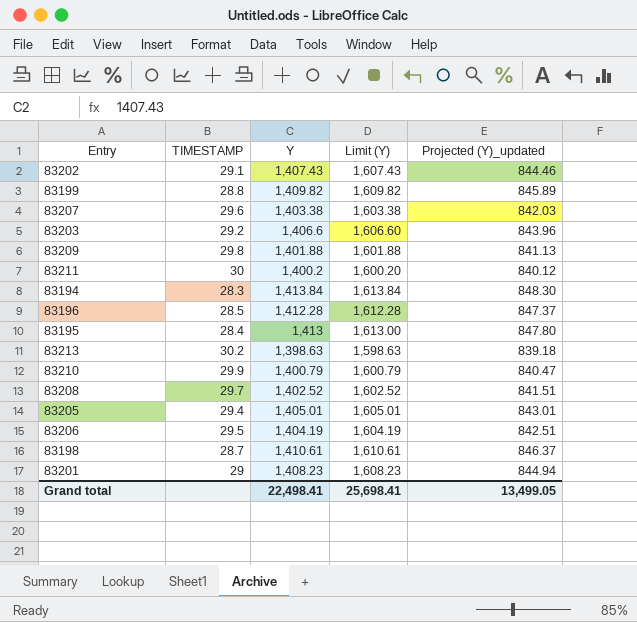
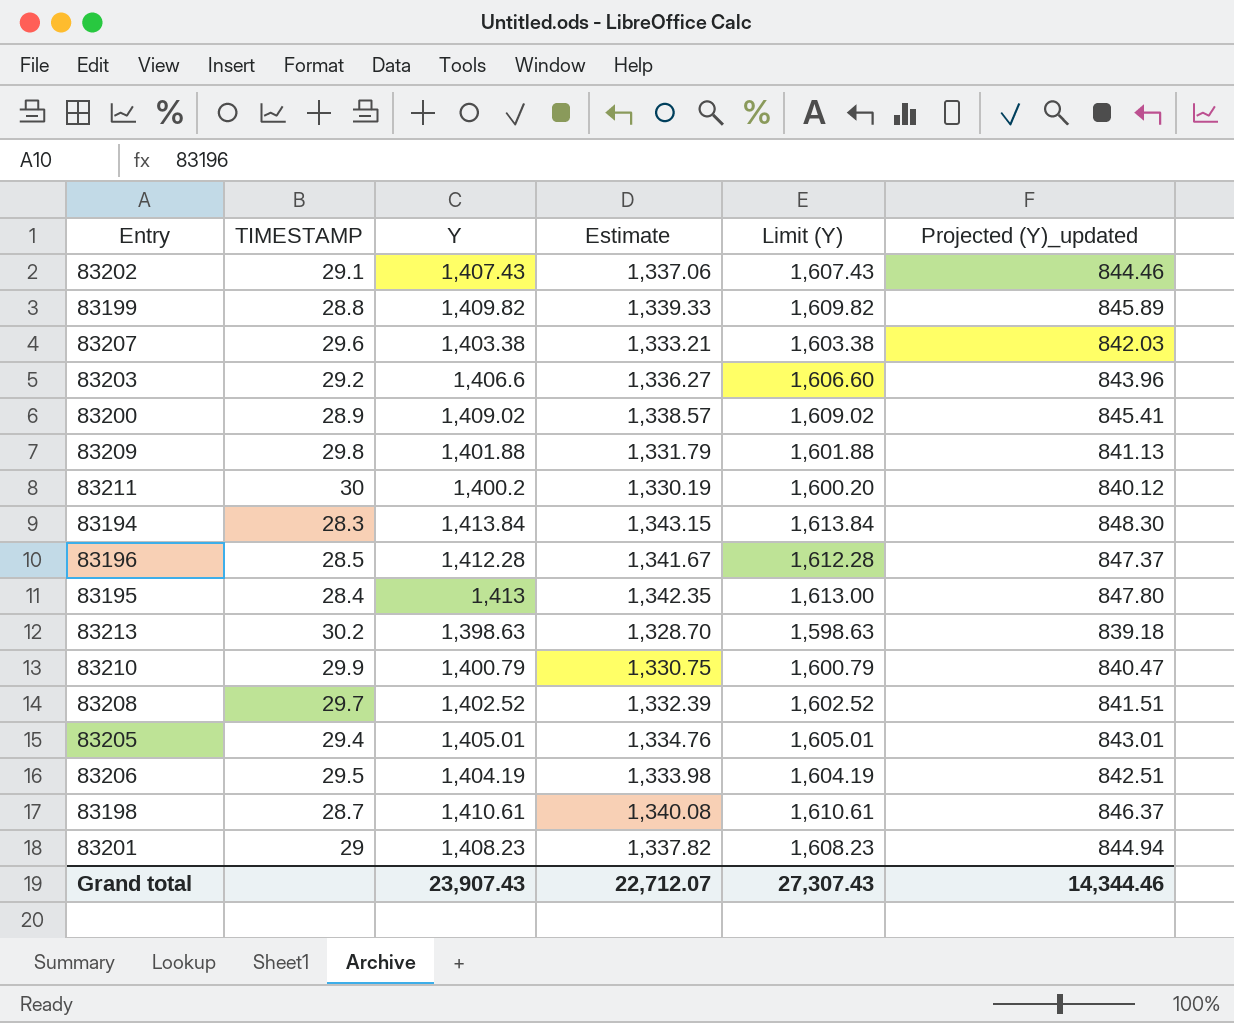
column Estimate | formula: none -> [Y] * 0.95
row 83200: none -> 28.9 | 1,409.02 | 1,338.57 | 1,609.02 | 845.41
Grand total | Y: 22,498.41 -> 23,907.43
Grand total | Limit (Y): 25,698.41 -> 27,307.43
Grand total | Projected (Y)_updated: 13,499.05 -> 14,344.46

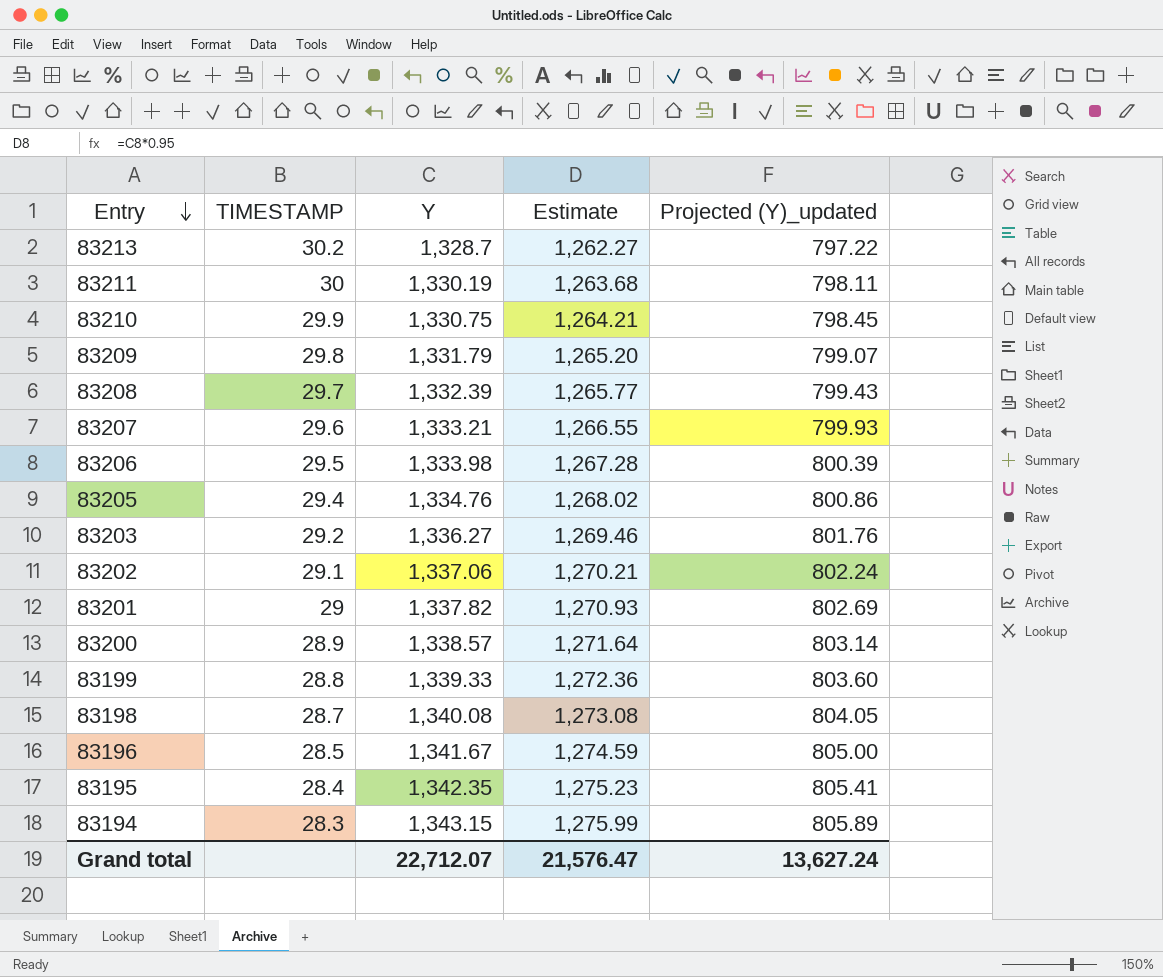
row order: none -> Entry descending
column Limit (Y) | formula: [Y] + 200 -> none
83213 | Y: 1,398.63 -> 1,328.7
83213 | Estimate: 1,328.70 -> 1,262.27
83213 | Projected (Y)_updated: 839.18 -> 797.22
83211 | Y: 1,400.2 -> 1,330.19
83211 | Estimate: 1,330.19 -> 1,263.68
83211 | Projected (Y)_updated: 840.12 -> 798.11
83210 | Y: 1,400.79 -> 1,330.75
83210 | Estimate: 1,330.75 -> 1,264.21
83210 | Projected (Y)_updated: 840.47 -> 798.45
83209 | Y: 1,401.88 -> 1,331.79
83209 | Estimate: 1,331.79 -> 1,265.20
83209 | Projected (Y)_updated: 841.13 -> 799.07
83208 | Y: 1,402.52 -> 1,332.39
83208 | Estimate: 1,332.39 -> 1,265.77
83208 | Projected (Y)_updated: 841.51 -> 799.43
83207 | Y: 1,403.38 -> 1,333.21
83207 | Estimate: 1,333.21 -> 1,266.55
83207 | Projected (Y)_updated: 842.03 -> 799.93
83206 | Y: 1,404.19 -> 1,333.98
83206 | Estimate: 1,333.98 -> 1,267.28
83206 | Projected (Y)_updated: 842.51 -> 800.39
83205 | Y: 1,405.01 -> 1,334.76
83205 | Estimate: 1,334.76 -> 1,268.02
83205 | Projected (Y)_updated: 843.01 -> 800.86
83203 | Y: 1,406.6 -> 1,336.27
83203 | Estimate: 1,336.27 -> 1,269.46
83203 | Projected (Y)_updated: 843.96 -> 801.76
83202 | Y: 1,407.43 -> 1,337.06
83202 | Estimate: 1,337.06 -> 1,270.21
83202 | Projected (Y)_updated: 844.46 -> 802.24
83201 | Y: 1,408.23 -> 1,337.82
83201 | Estimate: 1,337.82 -> 1,270.93
83201 | Projected (Y)_updated: 844.94 -> 802.69
83200 | Y: 1,409.02 -> 1,338.57
83200 | Estimate: 1,338.57 -> 1,271.64
83200 | Projected (Y)_updated: 845.41 -> 803.14
83199 | Y: 1,409.82 -> 1,339.33
83199 | Estimate: 1,339.33 -> 1,272.36
83199 | Projected (Y)_updated: 845.89 -> 803.60
83198 | Y: 1,410.61 -> 1,340.08
83198 | Estimate: 1,340.08 -> 1,273.08
83198 | Projected (Y)_updated: 846.37 -> 804.05
83196 | Y: 1,412.28 -> 1,341.67
83196 | Estimate: 1,341.67 -> 1,274.59
83196 | Projected (Y)_updated: 847.37 -> 805.00
83195 | Y: 1,413 -> 1,342.35
83195 | Estimate: 1,342.35 -> 1,275.23
83195 | Projected (Y)_updated: 847.80 -> 805.41
83194 | Y: 1,413.84 -> 1,343.15
83194 | Estimate: 1,343.15 -> 1,275.99
83194 | Projected (Y)_updated: 848.30 -> 805.89
Grand total | Y: 23,907.43 -> 22,712.07
Grand total | Estimate: 22,712.07 -> 21,576.47
Grand total | Projected (Y)_updated: 14,344.46 -> 13,627.24

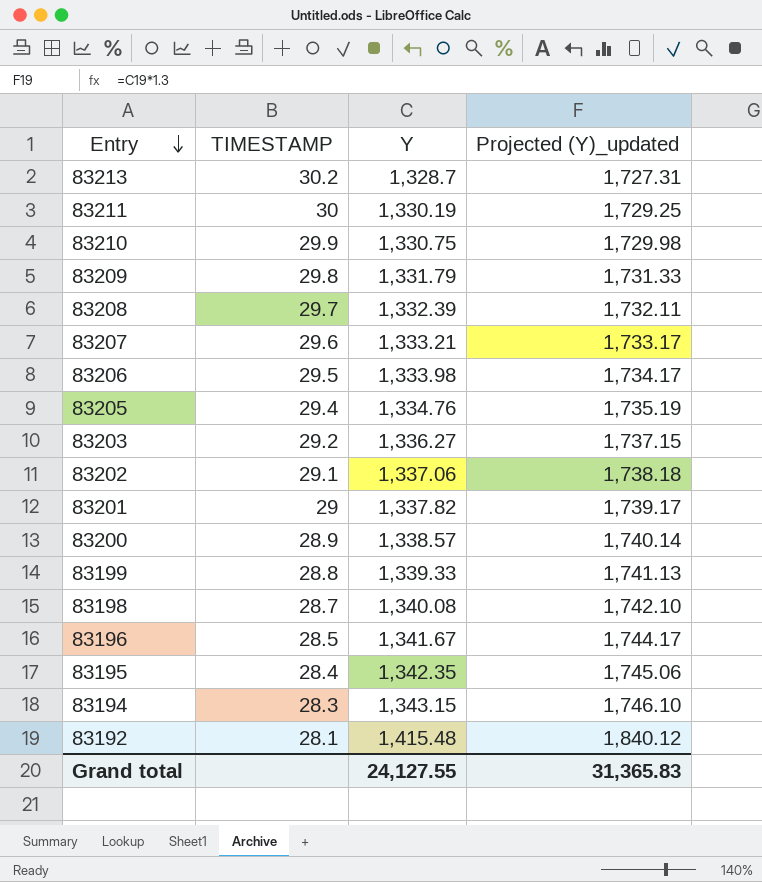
column Estimate | formula: [Y] * 0.95 -> none
column Projected (Y)_updated | formula: [Y] * 0.6 -> [Y] * 1.3
row 83192: none -> 28.1 | 1,415.48 | 1,840.12
Grand total | Y: 22,712.07 -> 24,127.55
Grand total | Projected (Y)_updated: 13,627.24 -> 31,365.83

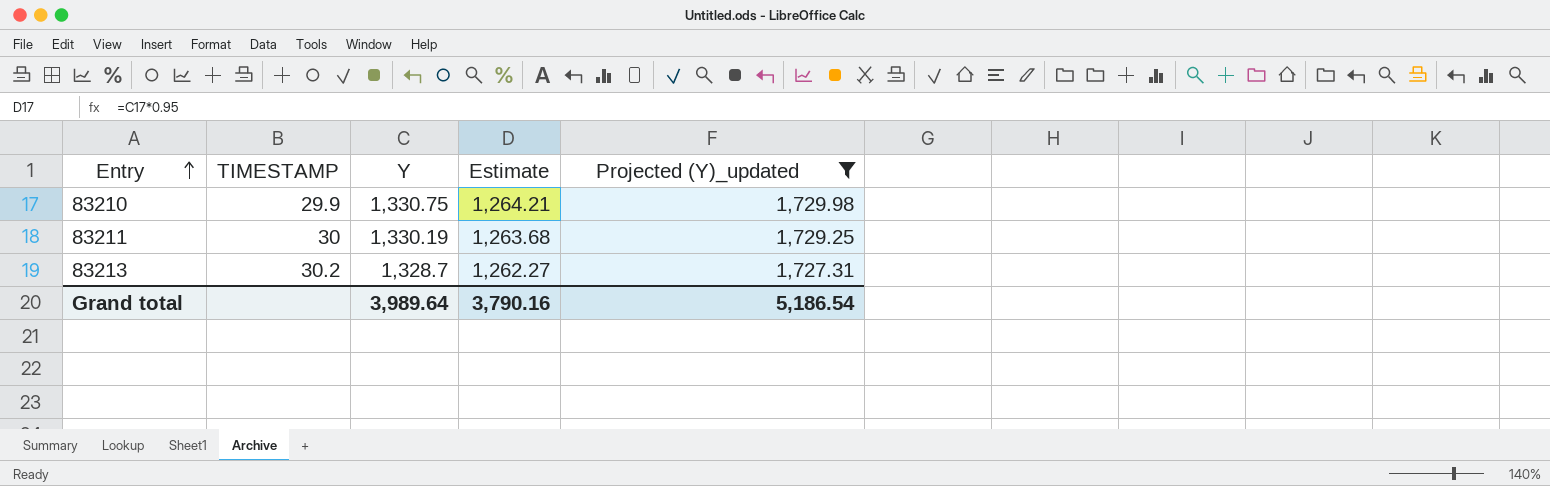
filter: none -> Projected (Y)_updated <= 1,729.98
row order: Entry descending -> Entry ascending
column Estimate | formula: none -> [Y] * 0.95
Grand total | Y: 24,127.55 -> 3,989.64
Grand total | Projected (Y)_updated: 31,365.83 -> 5,186.54

